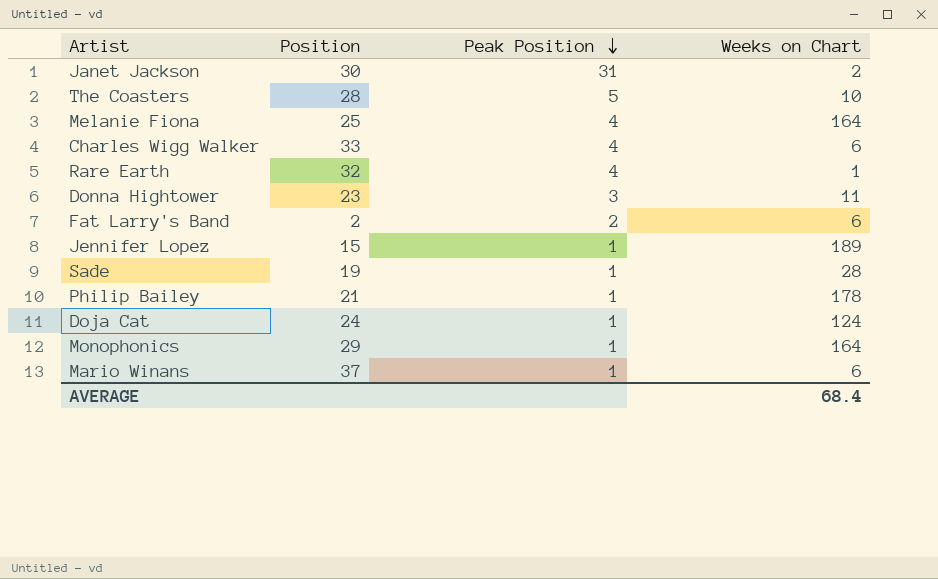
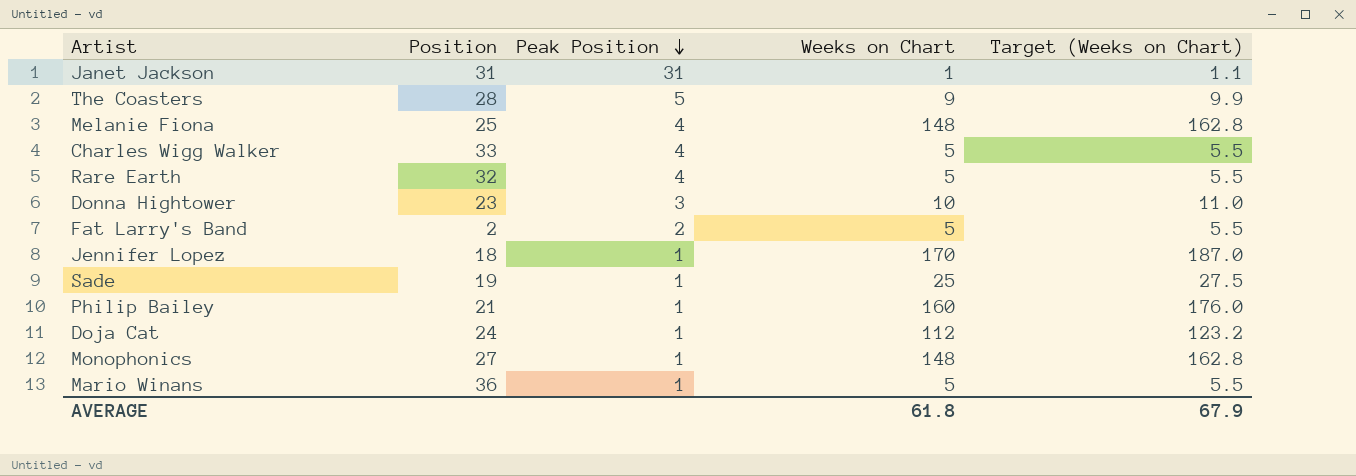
column Target (Weeks on Chart) | formula: none -> [Weeks on Chart] * 1.1
Janet Jackson | Position: 30 -> 31
Janet Jackson | Weeks on Chart: 2 -> 1
The Coasters | Weeks on Chart: 10 -> 9
Melanie Fiona | Weeks on Chart: 164 -> 148
Charles Wigg Walker | Weeks on Chart: 6 -> 5
Rare Earth | Weeks on Chart: 1 -> 5
Donna Hightower | Weeks on Chart: 11 -> 10
Fat Larry's Band | Weeks on Chart: 6 -> 5
Jennifer Lopez | Position: 15 -> 18
Jennifer Lopez | Weeks on Chart: 189 -> 170
Sade | Weeks on Chart: 28 -> 25
Philip Bailey | Weeks on Chart: 178 -> 160
Doja Cat | Weeks on Chart: 124 -> 112
Monophonics | Position: 29 -> 27
Monophonics | Weeks on Chart: 164 -> 148
Mario Winans | Position: 37 -> 36
Mario Winans | Weeks on Chart: 6 -> 5
AVERAGE | Weeks on Chart: 68.4 -> 61.8

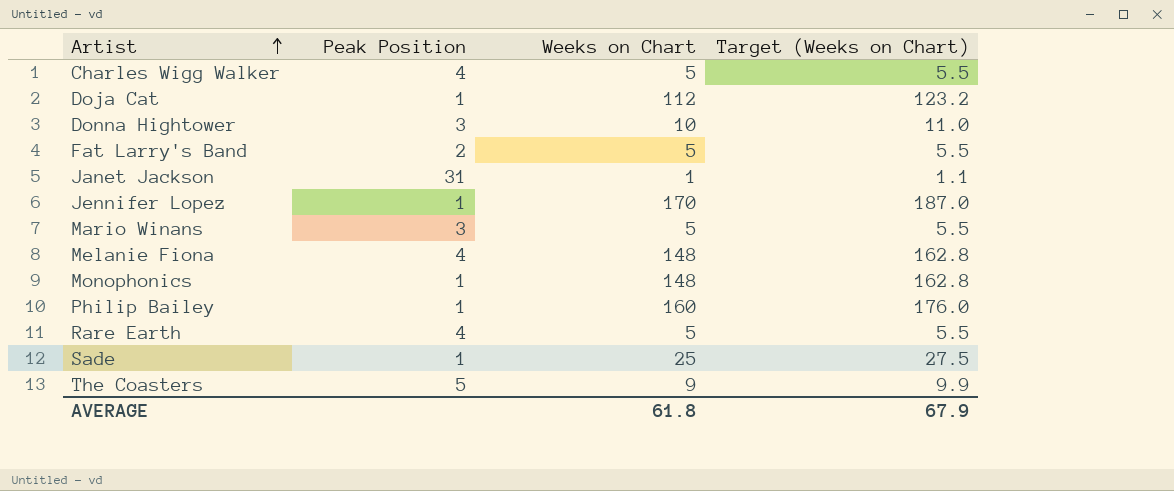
row order: Peak Position descending -> Artist ascending
column Position | position: 2 -> none
Mario Winans | Peak Position: 1 -> 3

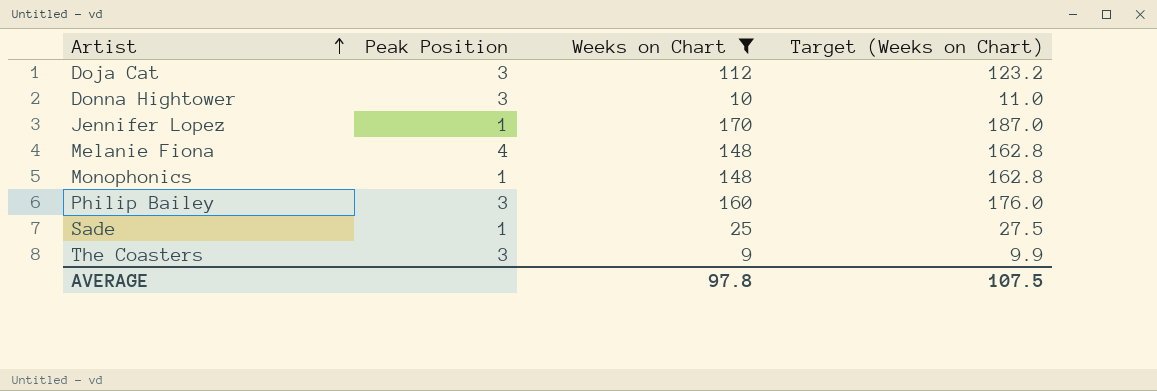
filter: none -> Weeks on Chart >= 9
Doja Cat | Peak Position: 1 -> 3
Philip Bailey | Peak Position: 1 -> 3
The Coasters | Peak Position: 5 -> 3
AVERAGE | Weeks on Chart: 61.8 -> 97.8
AVERAGE | Target (Weeks on Chart): 67.9 -> 107.5

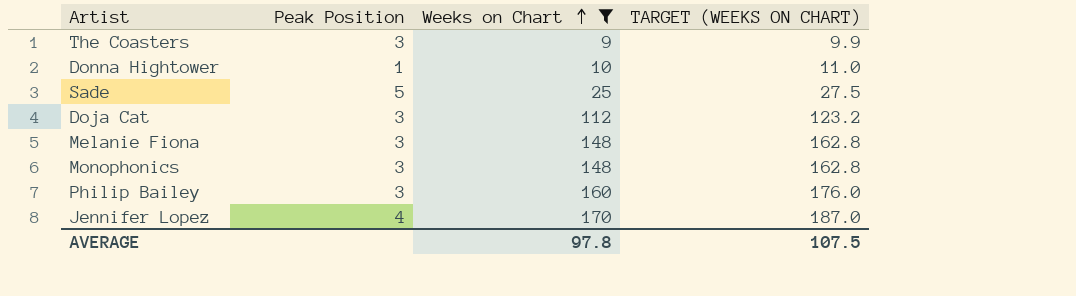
row order: Artist ascending -> Weeks on Chart ascending
column name: Target (Weeks on Chart) -> TARGET (WEEKS ON CHART)
Donna Hightower | Peak Position: 3 -> 1
Sade | Peak Position: 1 -> 5
Melanie Fiona | Peak Position: 4 -> 3
Monophonics | Peak Position: 1 -> 3
Jennifer Lopez | Peak Position: 1 -> 4

